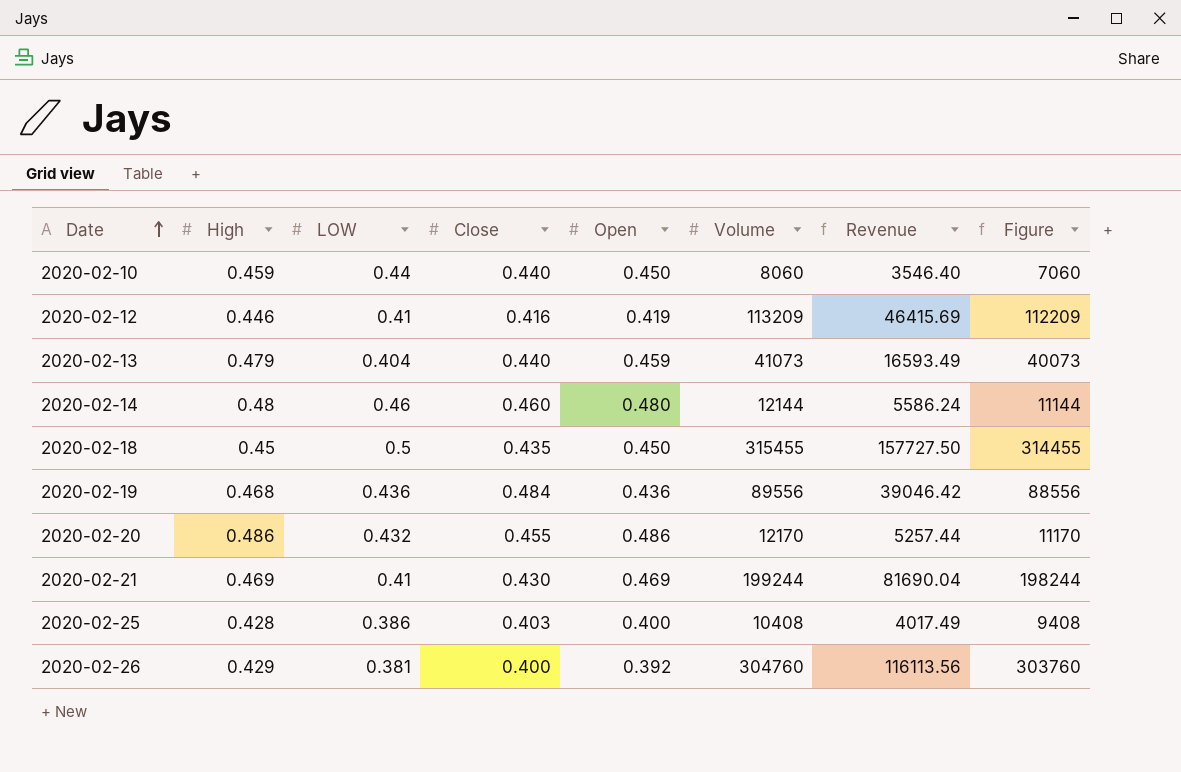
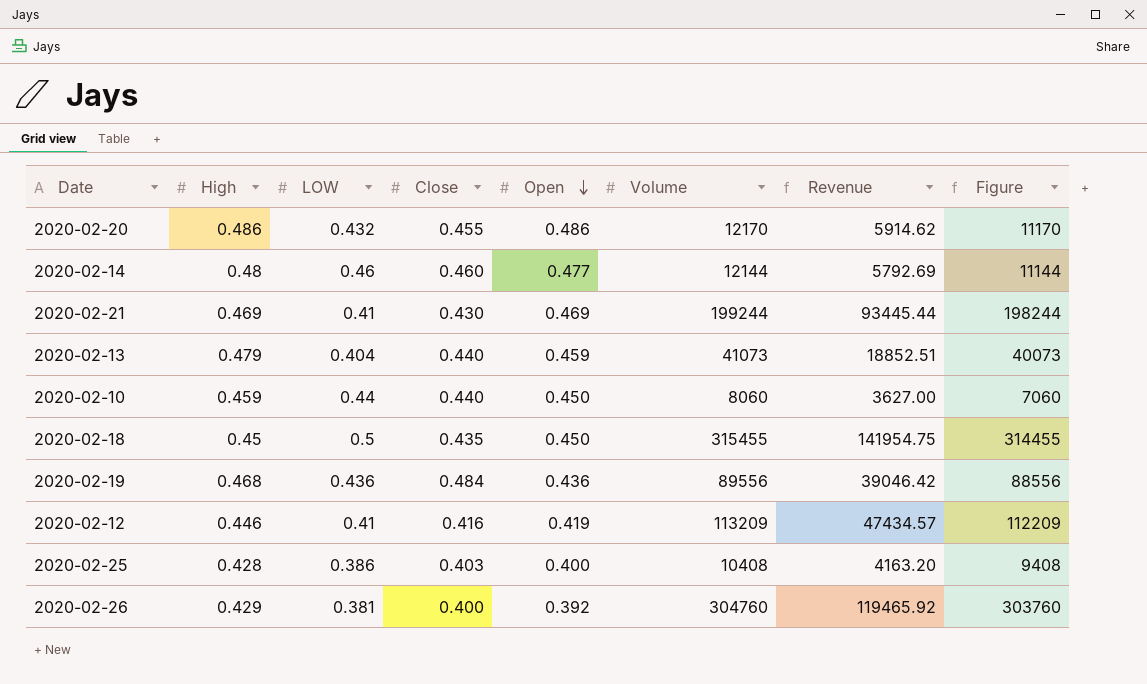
row order: Date ascending -> Open descending
column Revenue | formula: [LOW] * [Volume] -> [Open] * [Volume]
2020-02-14 | Open: 0.480 -> 0.477

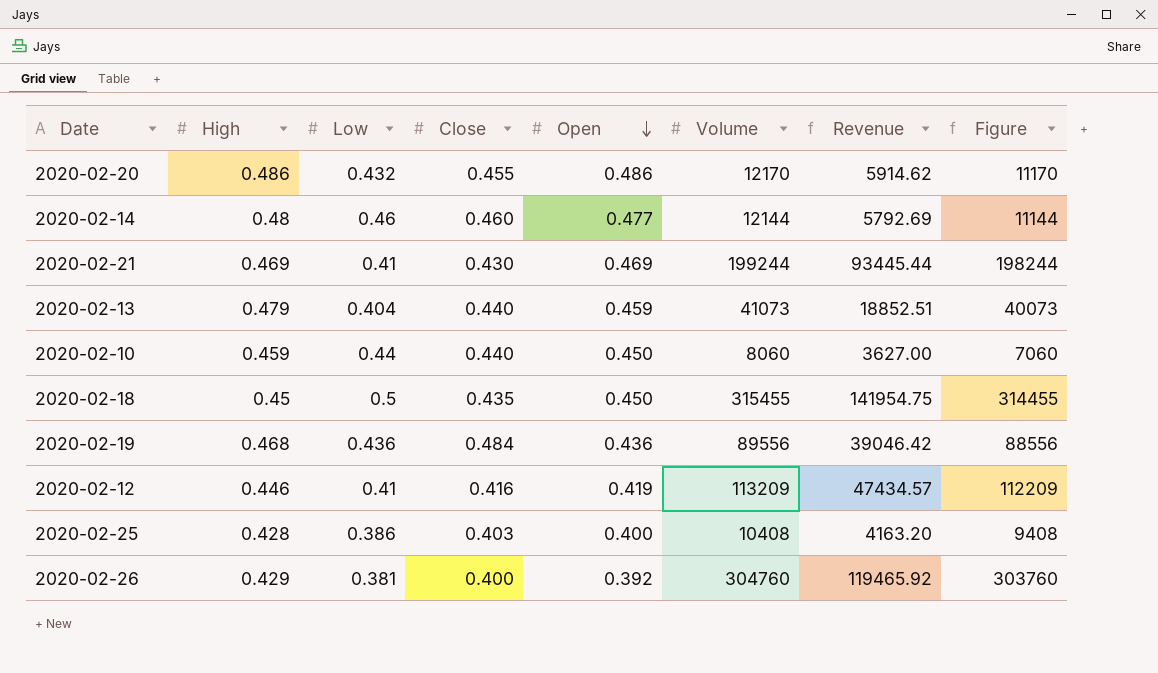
column name: LOW -> Low

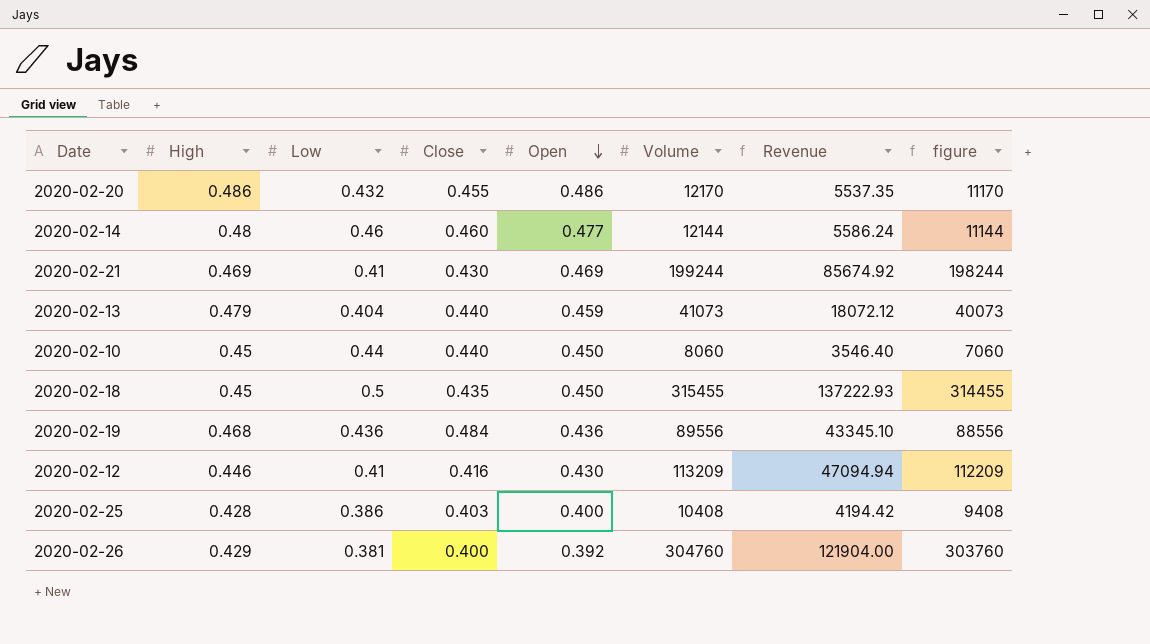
column Revenue | formula: [Open] * [Volume] -> [Close] * [Volume]
column name: Figure -> figure
2020-02-10 | High: 0.459 -> 0.45
2020-02-12 | Open: 0.419 -> 0.430

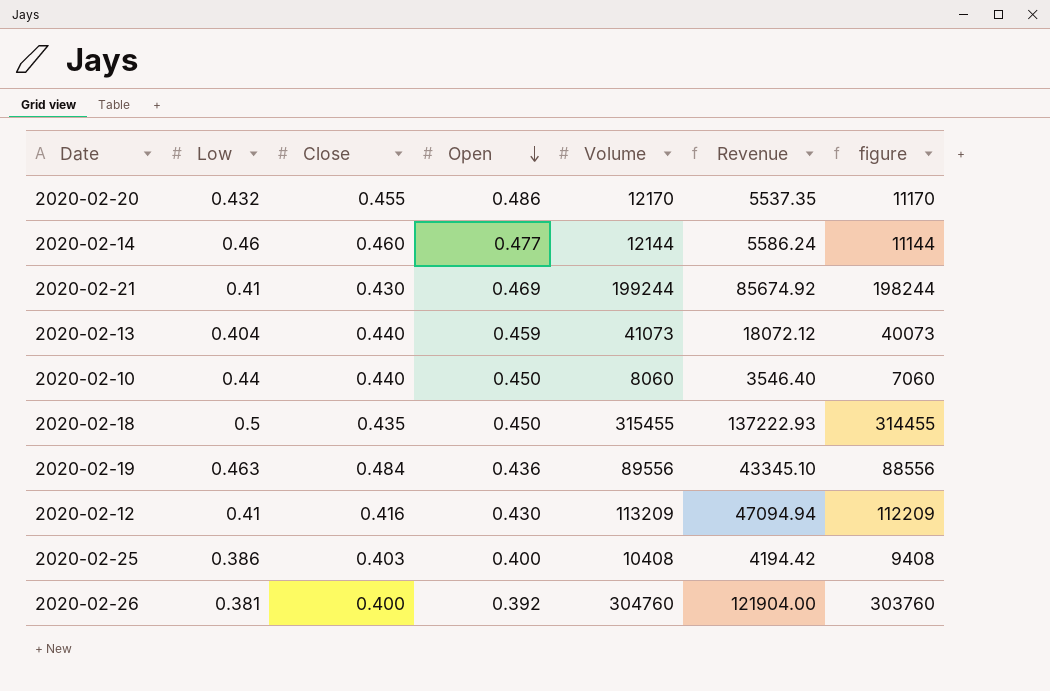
column High | position: 2 -> none
2020-02-19 | Low: 0.436 -> 0.463

